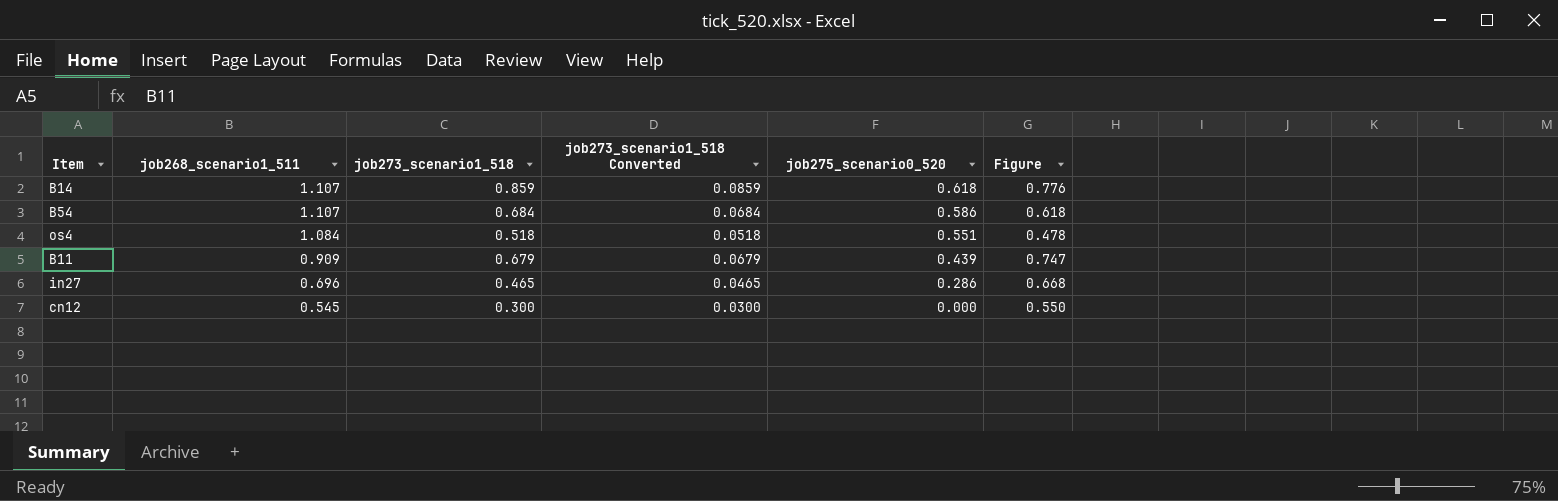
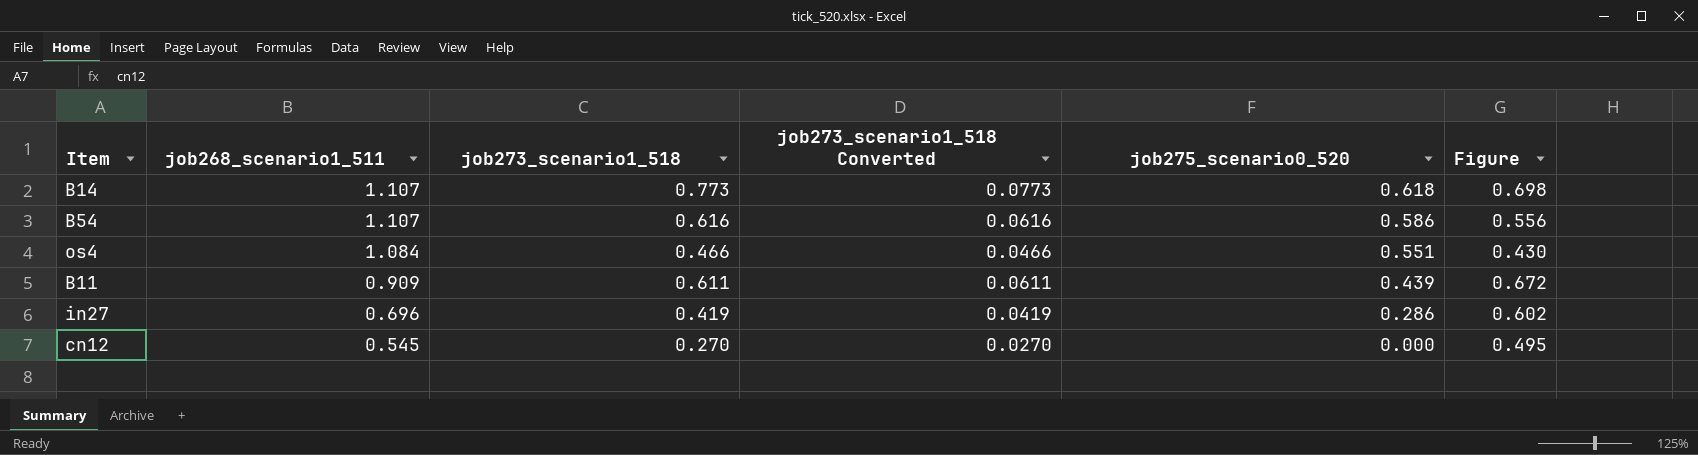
B14 | job273_scenario1_518: 0.859 -> 0.773
B14 | job273_scenario1_518 Converted: 0.0859 -> 0.0773
B14 | Figure: 0.776 -> 0.698
B54 | job273_scenario1_518: 0.684 -> 0.616
B54 | job273_scenario1_518 Converted: 0.0684 -> 0.0616
B54 | Figure: 0.618 -> 0.556
os4 | job273_scenario1_518: 0.518 -> 0.466
os4 | job273_scenario1_518 Converted: 0.0518 -> 0.0466
os4 | Figure: 0.478 -> 0.430
B11 | job273_scenario1_518: 0.679 -> 0.611
B11 | job273_scenario1_518 Converted: 0.0679 -> 0.0611
B11 | Figure: 0.747 -> 0.672
in27 | job273_scenario1_518: 0.465 -> 0.419
in27 | job273_scenario1_518 Converted: 0.0465 -> 0.0419
in27 | Figure: 0.668 -> 0.602
cn12 | job273_scenario1_518: 0.300 -> 0.270
cn12 | job273_scenario1_518 Converted: 0.0300 -> 0.0270
cn12 | Figure: 0.550 -> 0.495

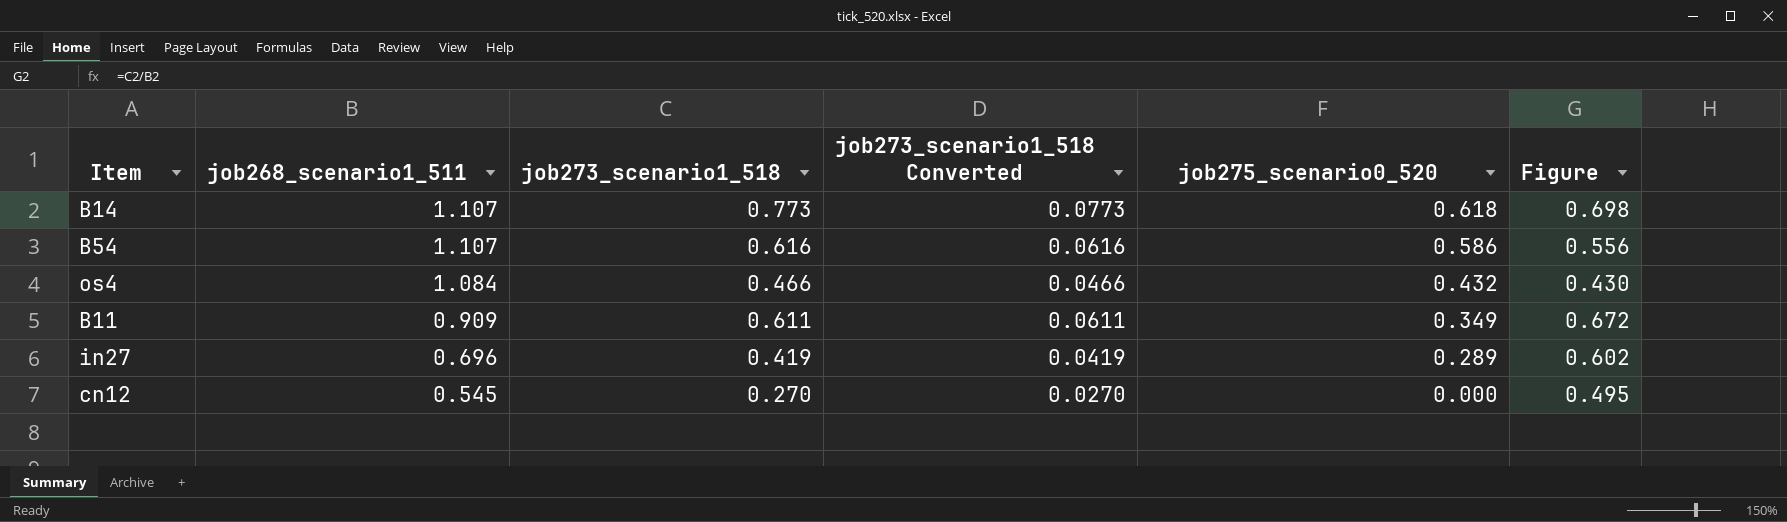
os4 | job275_scenario0_520: 0.551 -> 0.432
B11 | job275_scenario0_520: 0.439 -> 0.349
in27 | job275_scenario0_520: 0.286 -> 0.289

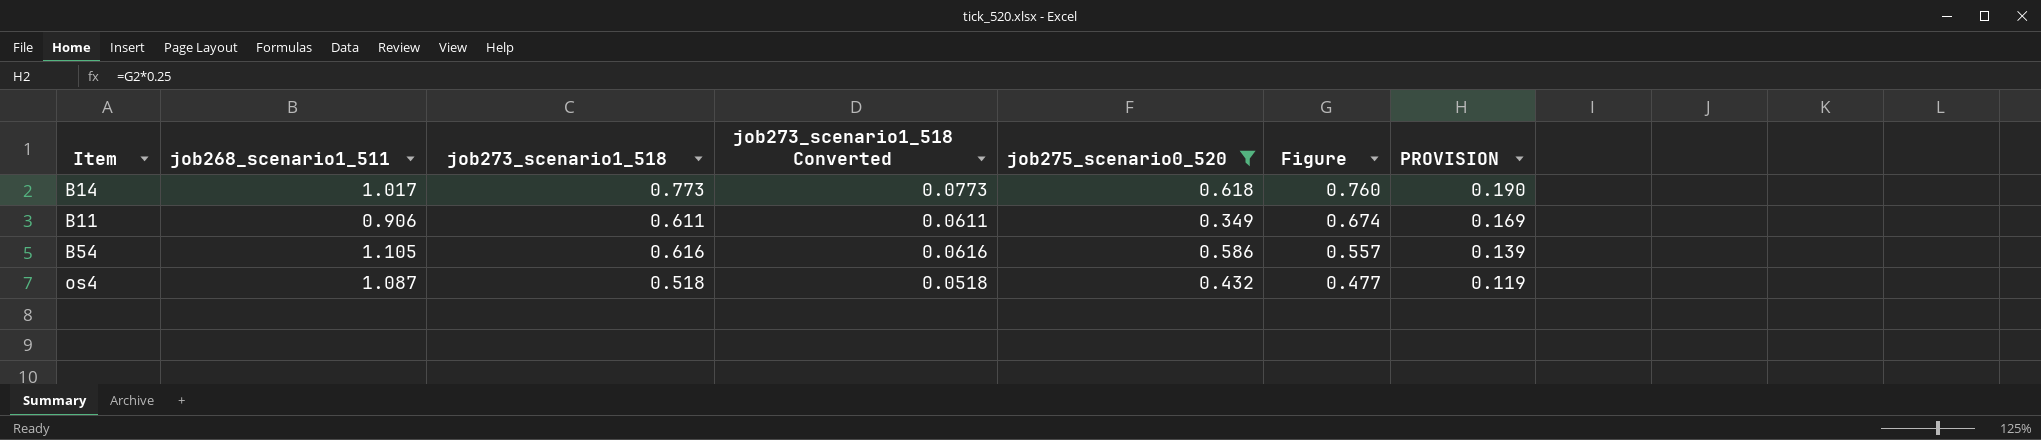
filter: none -> job275_scenario0_520 >= 0.349
row order: job268_scenario1_511 descending -> Figure descending
column PROVISION | formula: none -> [Figure] * 0.25
B14 | job268_scenario1_511: 1.107 -> 1.017
B14 | Figure: 0.698 -> 0.760
B11 | job268_scenario1_511: 0.909 -> 0.906
B11 | Figure: 0.672 -> 0.674
B54 | job268_scenario1_511: 1.107 -> 1.105
B54 | Figure: 0.556 -> 0.557
os4 | job268_scenario1_511: 1.084 -> 1.087
os4 | job273_scenario1_518: 0.466 -> 0.518
os4 | job273_scenario1_518 Converted: 0.0466 -> 0.0518
os4 | Figure: 0.430 -> 0.477

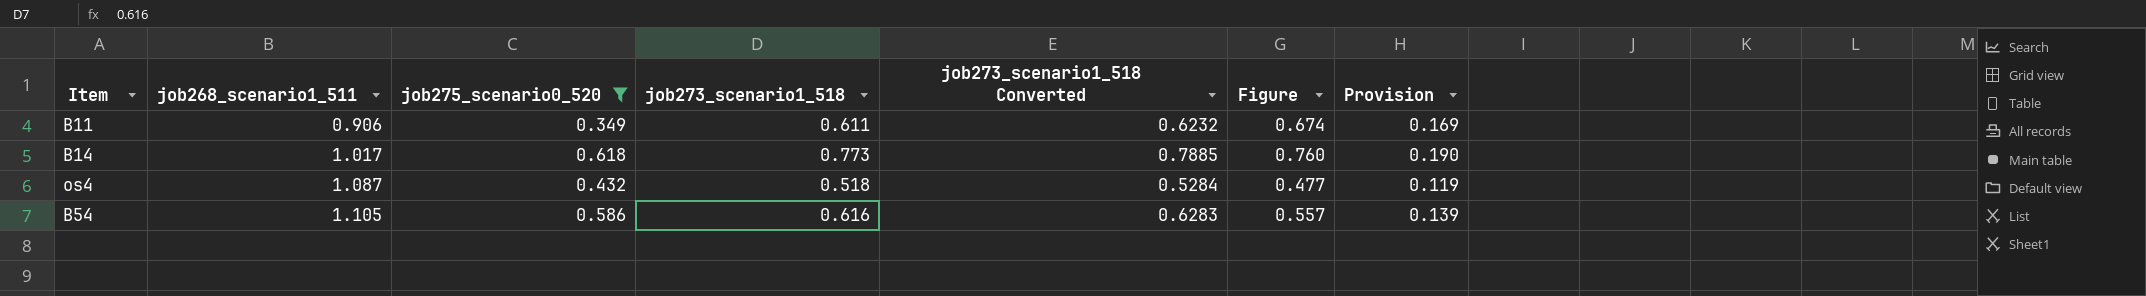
row order: Figure descending -> job268_scenario1_511 ascending
column job275_scenario0_520 | position: 5 -> 3
column job273_scenario1_518 Converted | formula: [job273_scenario1_518] * 0.1 -> [job273_scenario1_518] * 1.02
column name: PROVISION -> Provision

